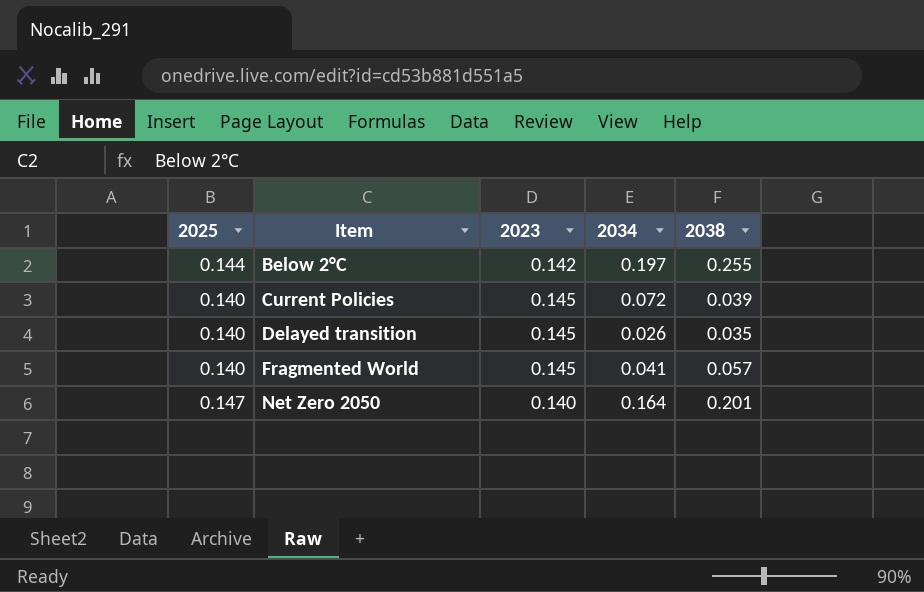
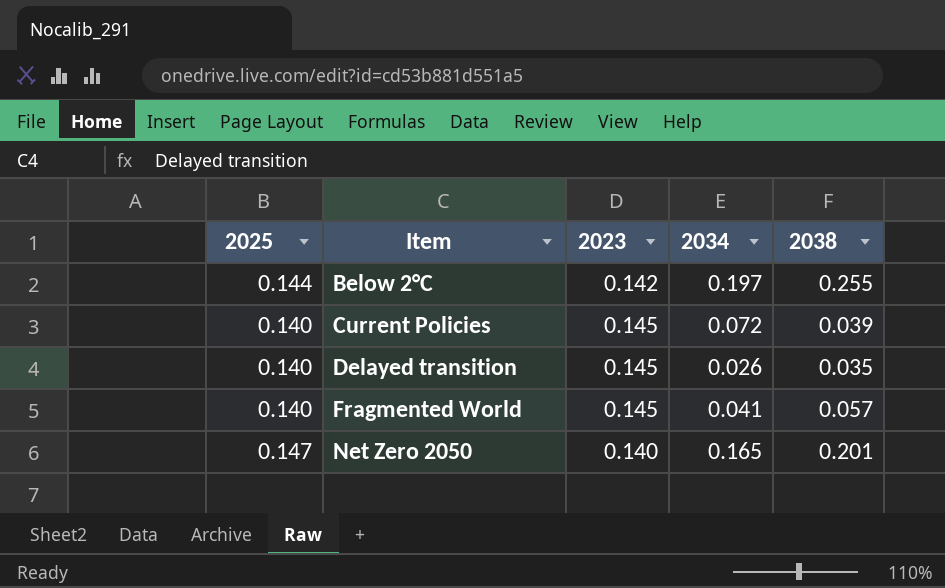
Net Zero 2050 | 2034: 0.164 -> 0.165

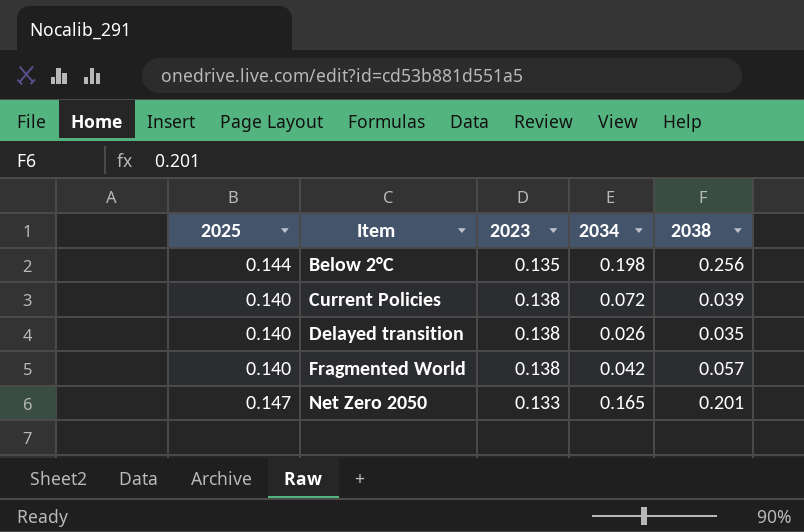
Below 2°C | 2023: 0.142 -> 0.135
Below 2°C | 2034: 0.197 -> 0.198
Below 2°C | 2038: 0.255 -> 0.256
Current Policies | 2023: 0.145 -> 0.138
Delayed transition | 2023: 0.145 -> 0.138
Fragmented World | 2023: 0.145 -> 0.138
Fragmented World | 2034: 0.041 -> 0.042
Net Zero 2050 | 2023: 0.140 -> 0.133

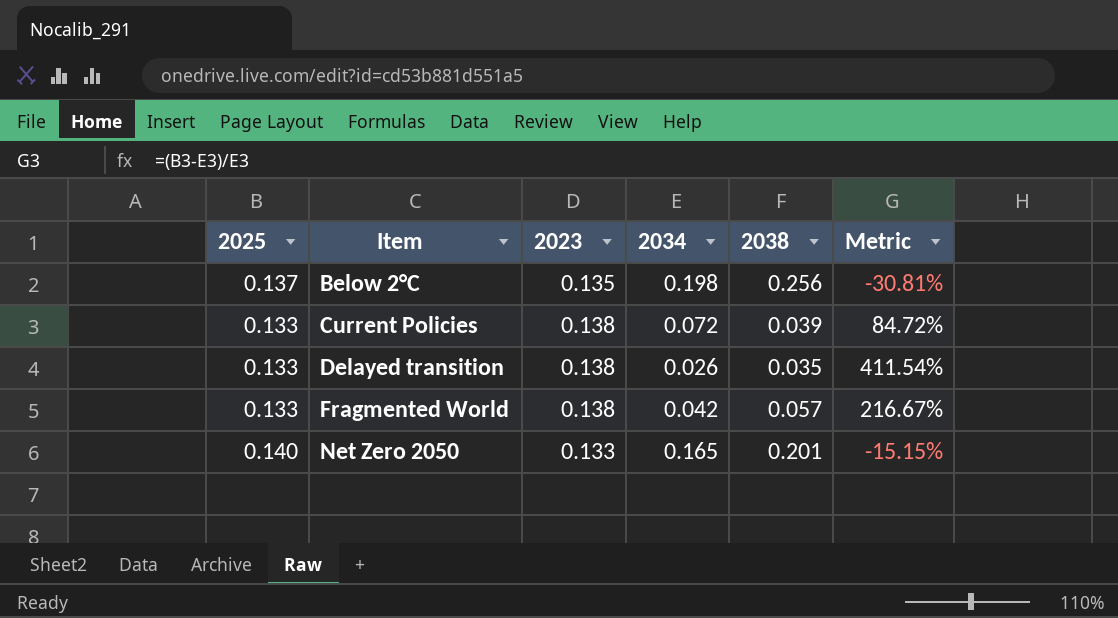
column Metric | formula: none -> ([2025] - [2034]) / [2034]
Below 2°C | 2025: 0.144 -> 0.137
Current Policies | 2025: 0.140 -> 0.133
Delayed transition | 2025: 0.140 -> 0.133
Fragmented World | 2025: 0.140 -> 0.133
Net Zero 2050 | 2025: 0.147 -> 0.140

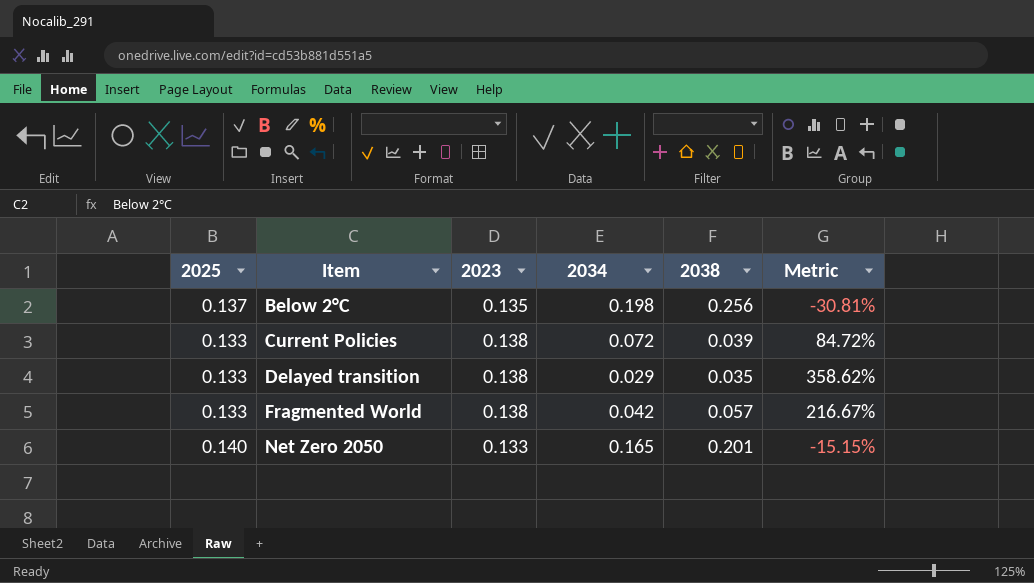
Delayed transition | 2034: 0.026 -> 0.029
Delayed transition | Metric: 411.54% -> 358.62%

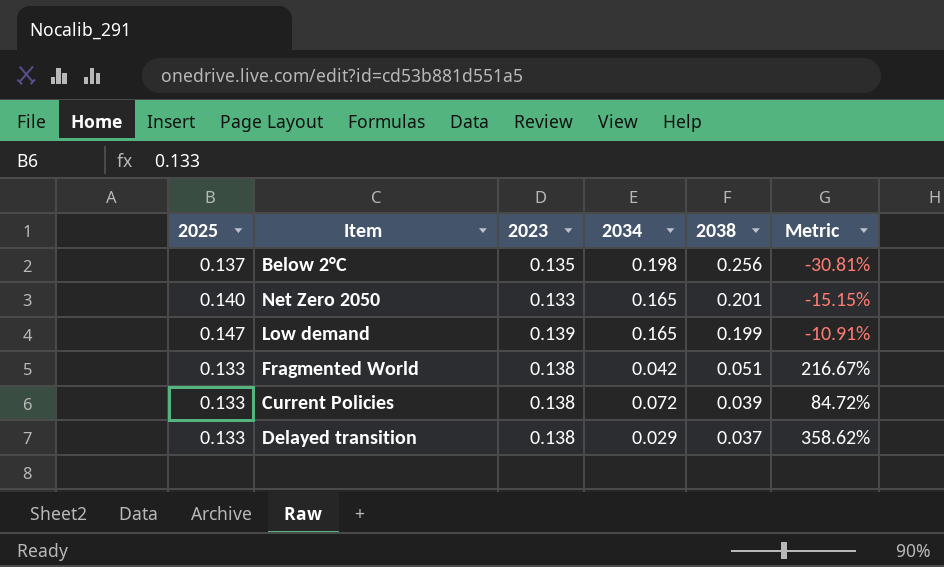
row order: Item ascending -> 2038 descending
row Low demand: none -> 0.147 | 0.139 | 0.165 | 0.199 | -10.91%
Fragmented World | 2038: 0.057 -> 0.051
Delayed transition | 2038: 0.035 -> 0.037

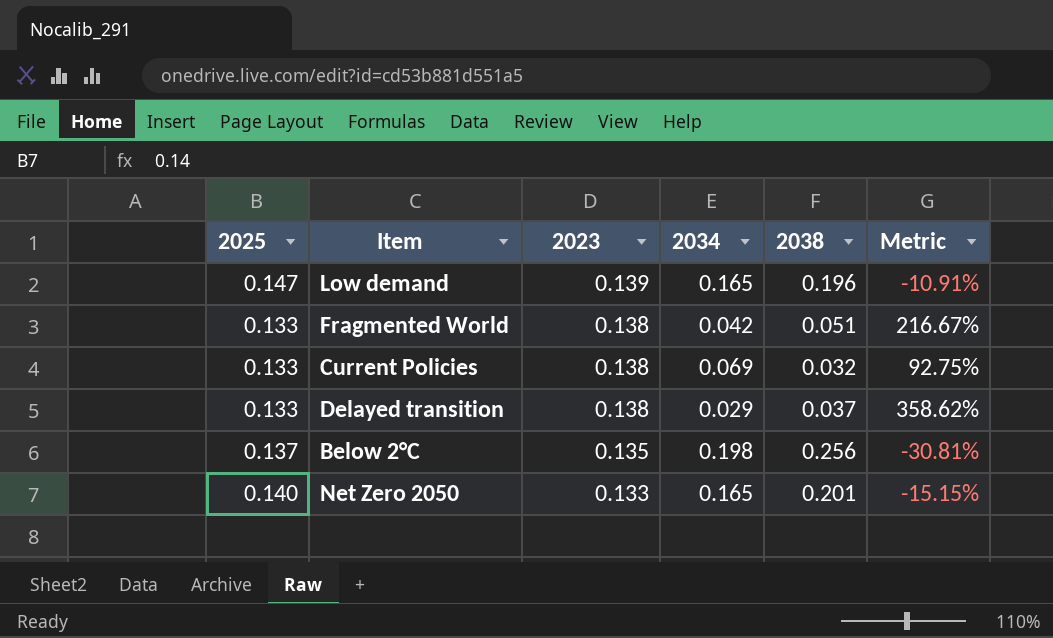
row order: 2038 descending -> 2023 descending
Low demand | 2038: 0.199 -> 0.196
Current Policies | 2034: 0.072 -> 0.069
Current Policies | 2038: 0.039 -> 0.032
Current Policies | Metric: 84.72% -> 92.75%

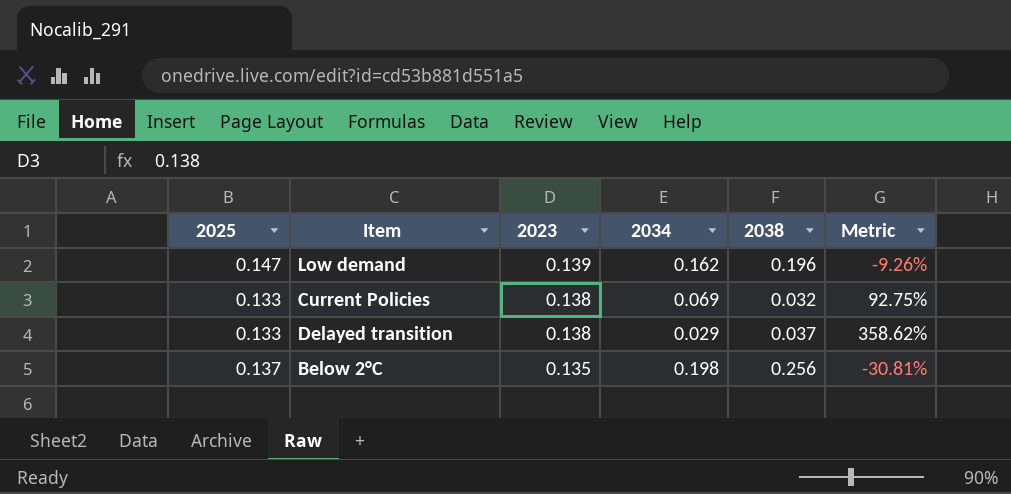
row Fragmented World: 0.133 | 0.138 | 0.042 | 0.051 | 216.67% -> none
row Net Zero 2050: 0.140 | 0.133 | 0.165 | 0.201 | -15.15% -> none
Low demand | 2034: 0.165 -> 0.162
Low demand | Metric: -10.91% -> -9.26%

